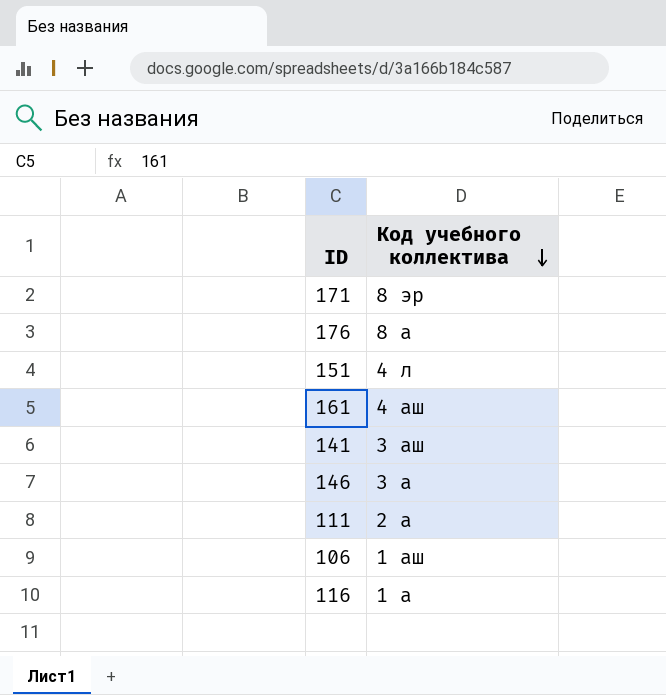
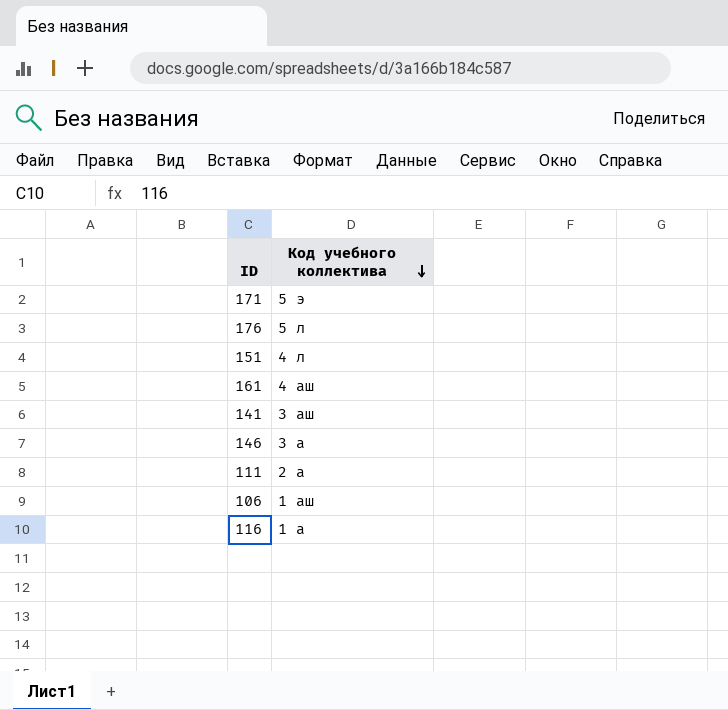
171 | Код учебного коллектива: 8 эр -> 5 э
176 | Код учебного коллектива: 8 а -> 5 л

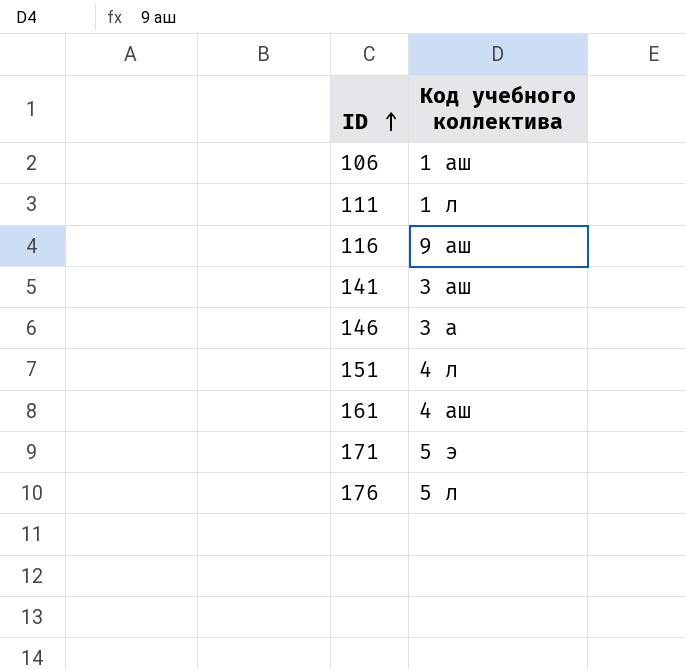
row order: Код учебного коллектива descending -> ID ascending
111 | Код учебного коллектива: 2 а -> 1 л
116 | Код учебного коллектива: 1 а -> 9 аш

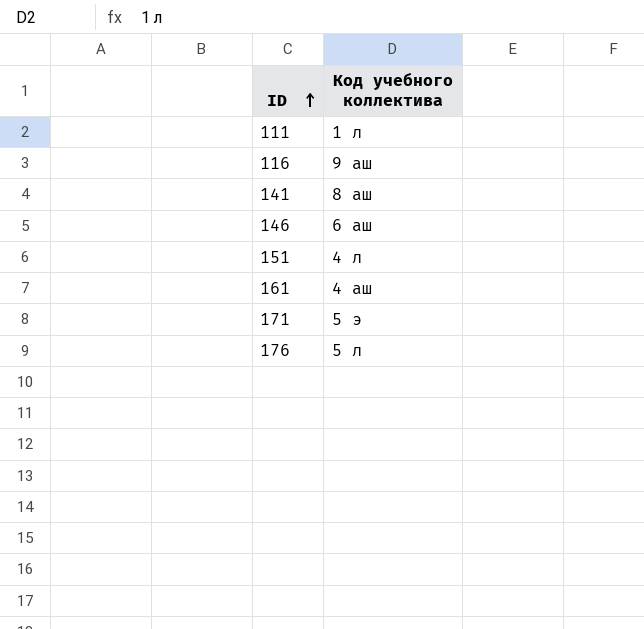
row 106: 1 аш -> none
141 | Код учебного коллектива: 3 аш -> 8 аш
146 | Код учебного коллектива: 3 а -> 6 аш

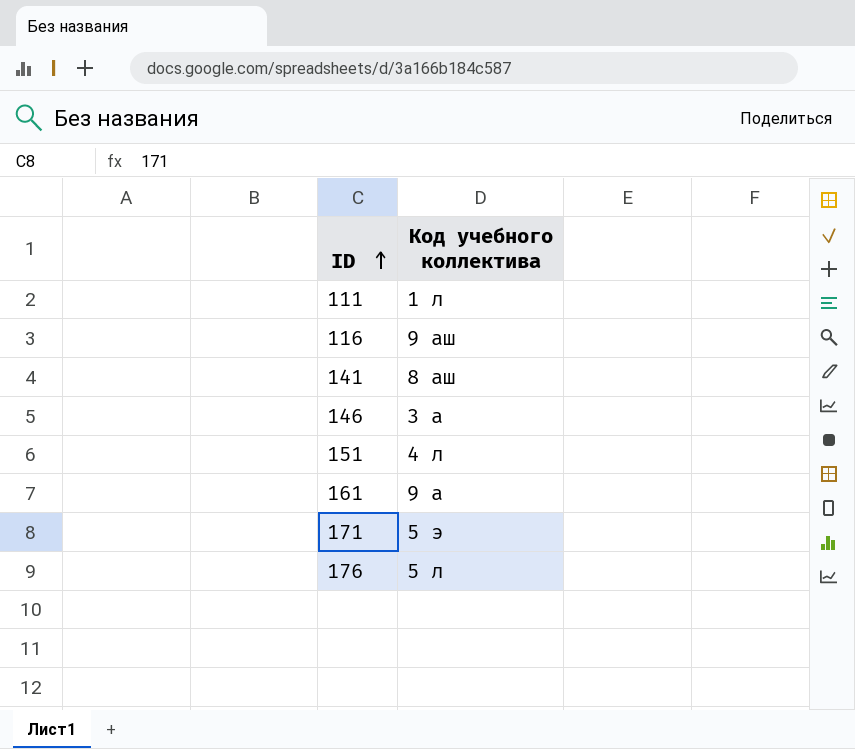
146 | Код учебного коллектива: 6 аш -> 3 а
161 | Код учебного коллектива: 4 аш -> 9 а

